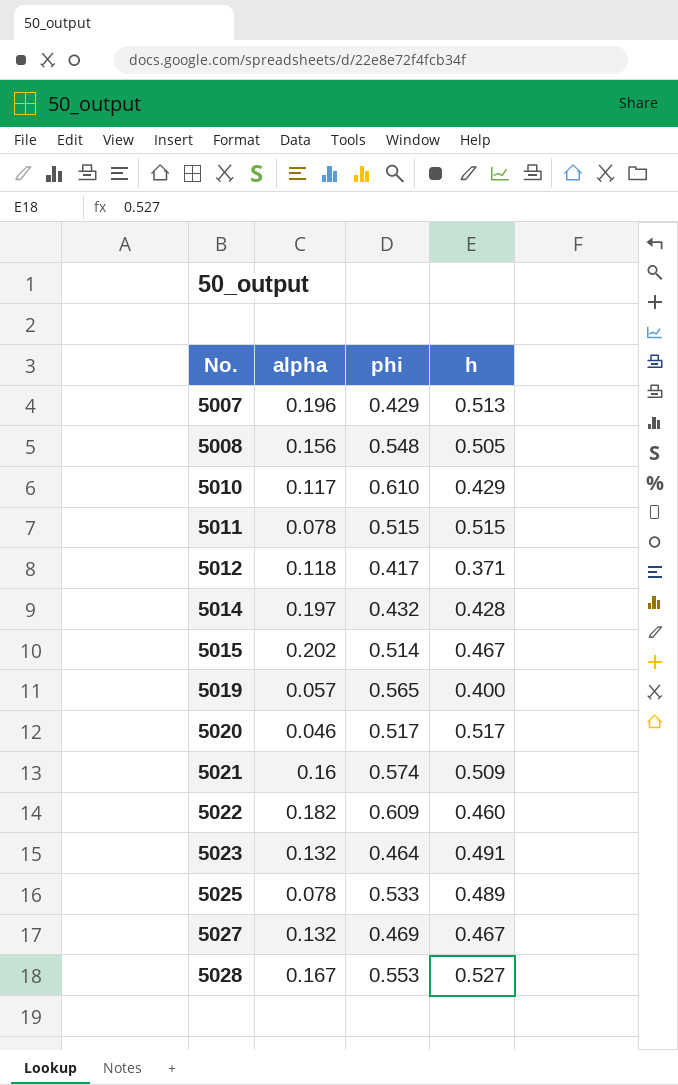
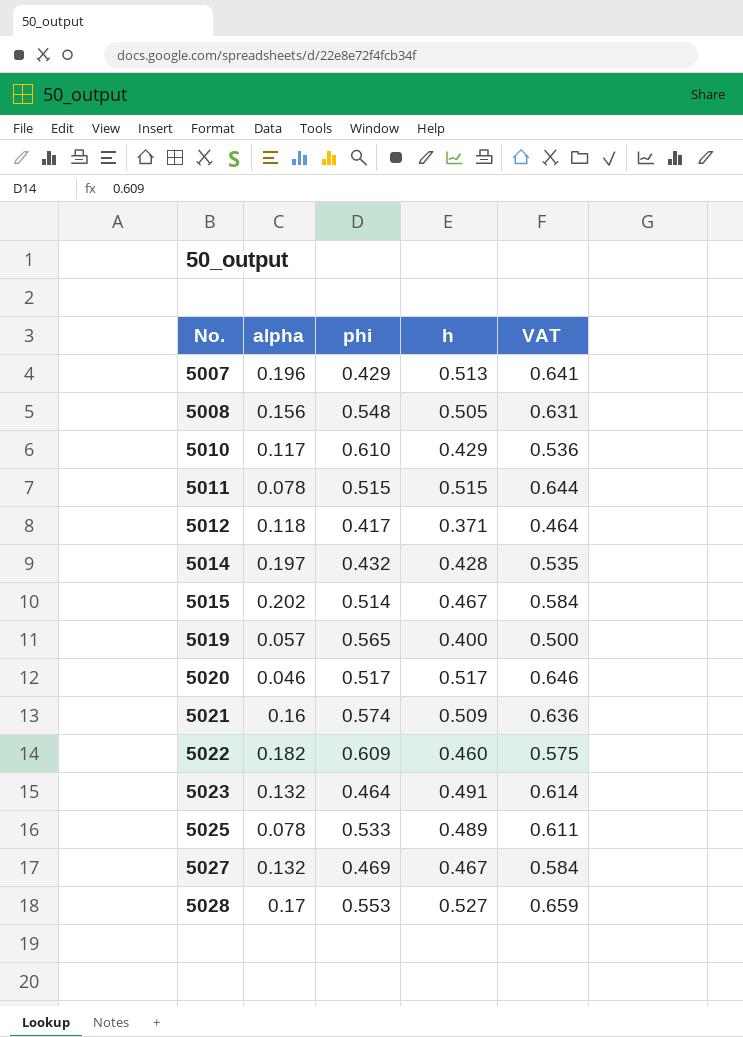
column VAT | formula: none -> [h] * 1.25
5028 | alpha: 0.167 -> 0.17

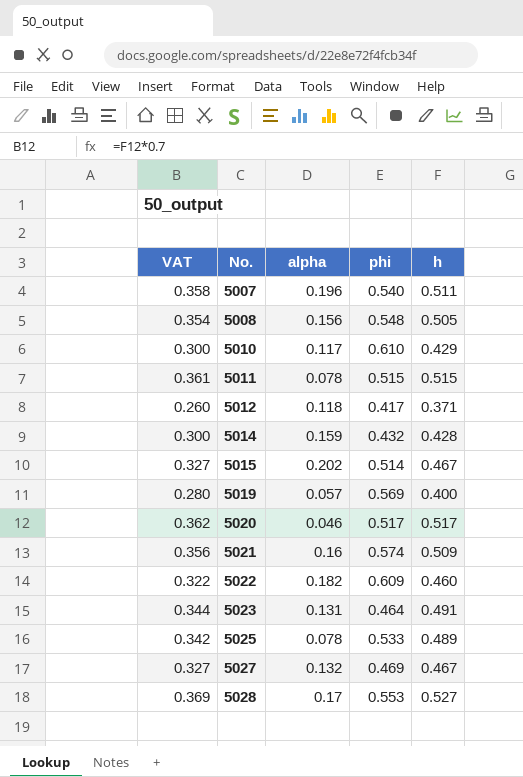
column VAT | formula: [h] * 1.25 -> [h] * 0.7
column VAT | position: 5 -> 1
5007 | phi: 0.429 -> 0.540
5007 | h: 0.513 -> 0.511
5014 | alpha: 0.197 -> 0.159
5019 | phi: 0.565 -> 0.569
5023 | alpha: 0.132 -> 0.131

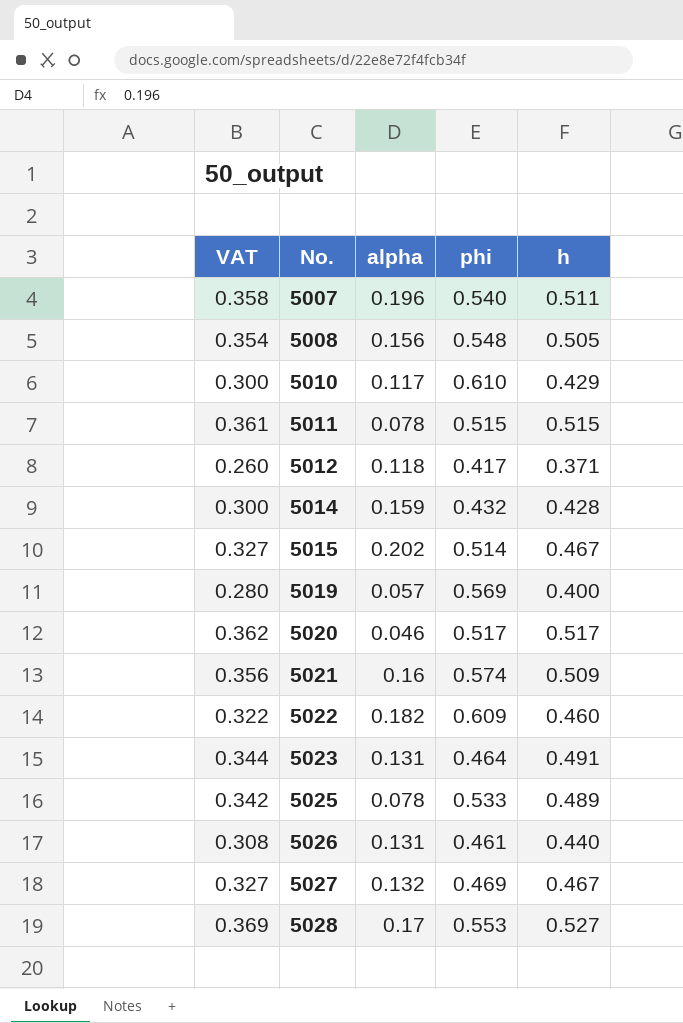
row 5026: none -> 0.308 | 0.131 | 0.461 | 0.440

